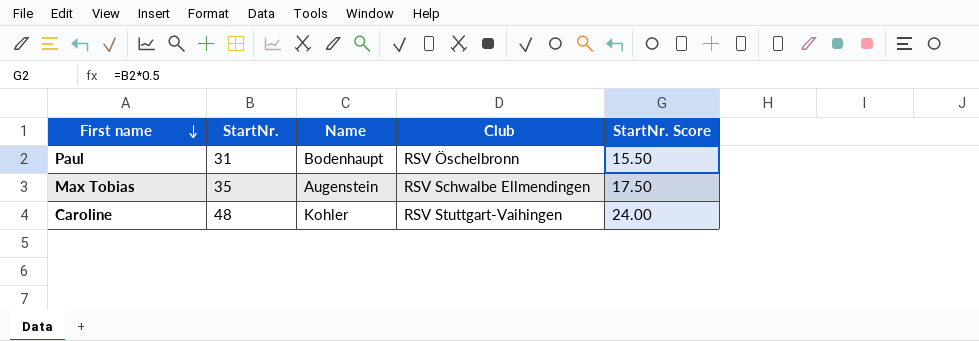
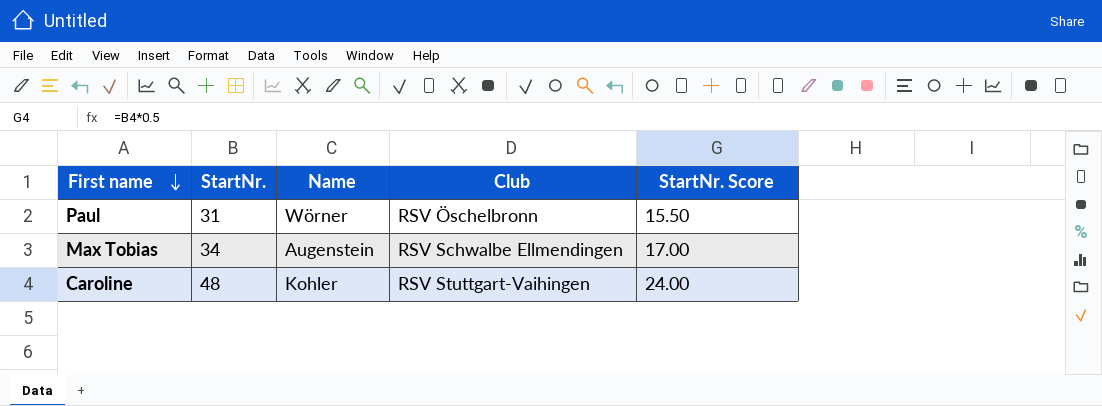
Paul | Name: Bodenhaupt -> Wörner
Max Tobias | StartNr.: 35 -> 34
Max Tobias | StartNr. Score: 17.50 -> 17.00

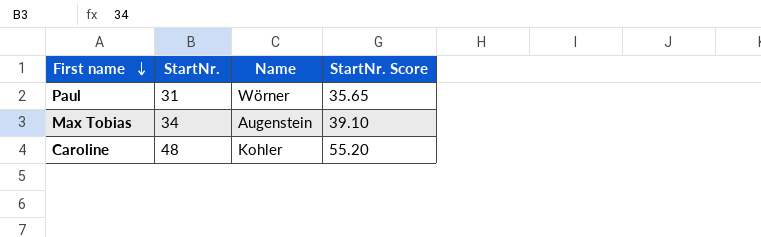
column Club | position: 4 -> none
column StartNr. Score | formula: [StartNr.] * 0.5 -> [StartNr.] * 1.15

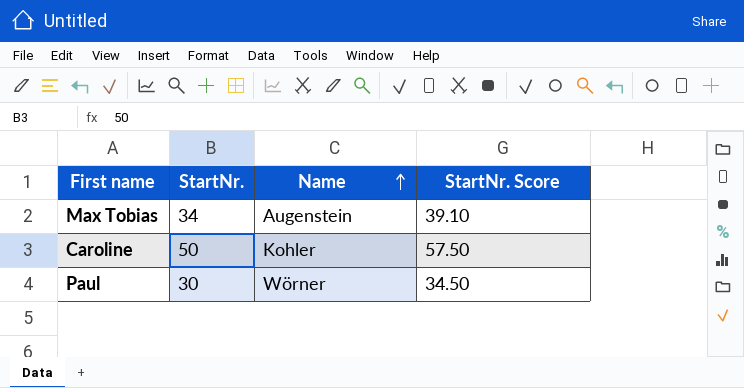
row order: First name descending -> Name ascending
Caroline | StartNr.: 48 -> 50
Caroline | StartNr. Score: 55.20 -> 57.50
Paul | StartNr.: 31 -> 30
Paul | StartNr. Score: 35.65 -> 34.50

